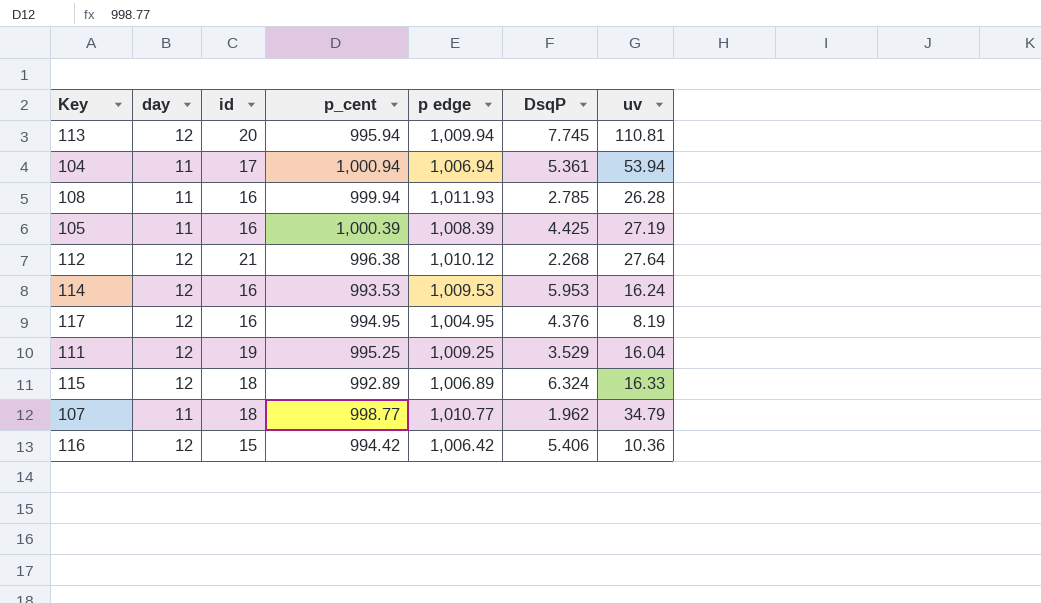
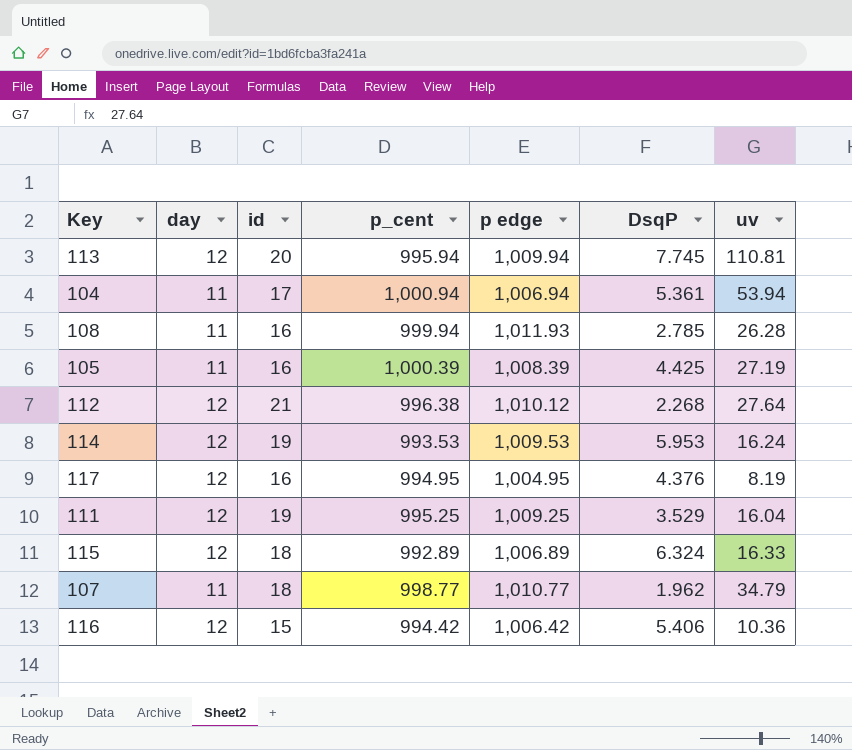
114 | id: 16 -> 19

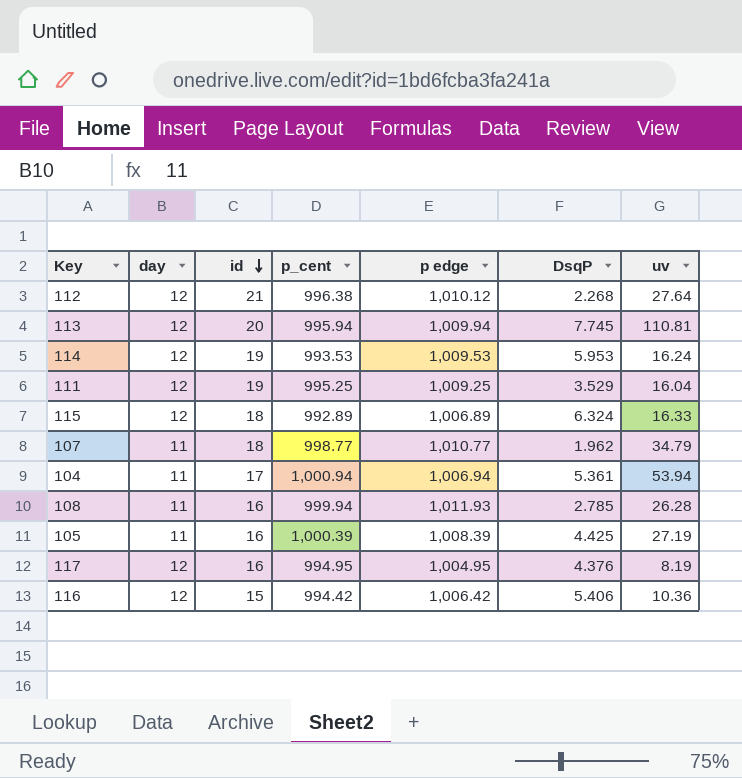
row order: none -> id descending

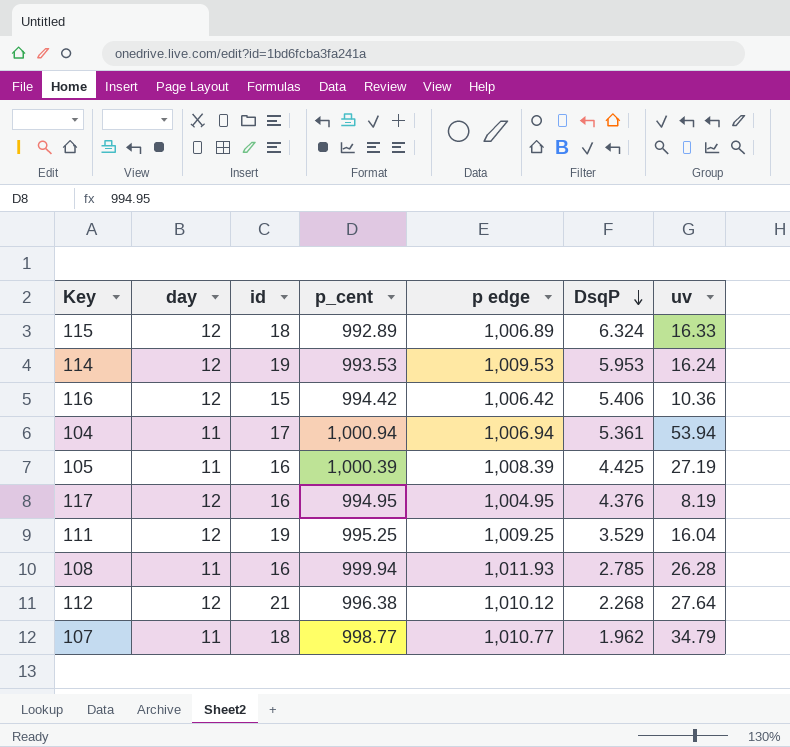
row order: id descending -> DsqP descending
row 113: 12 | 20 | 995.94 | 1,009.94 | 7.745 | 110.81 -> none

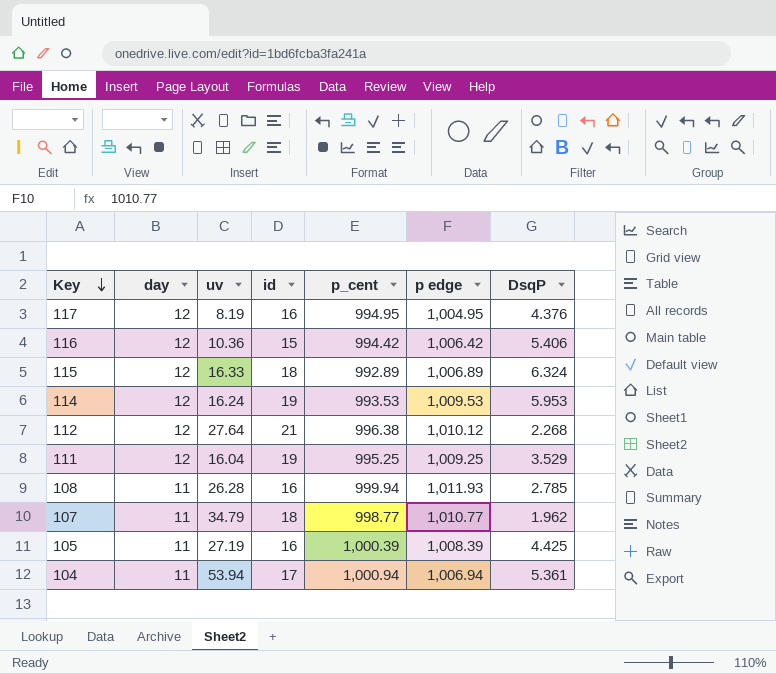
row order: DsqP descending -> Key descending
column uv | position: 7 -> 3

